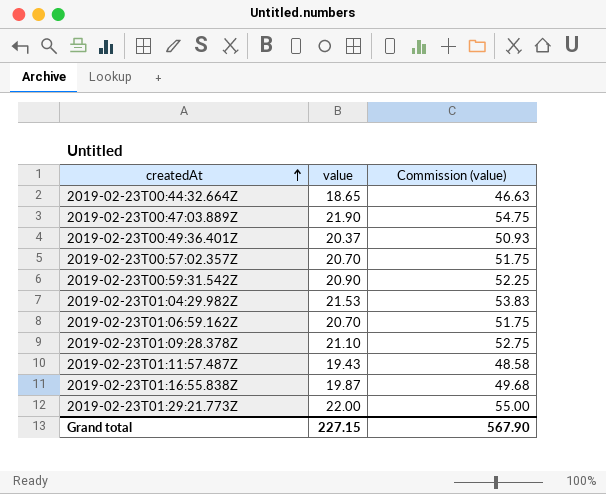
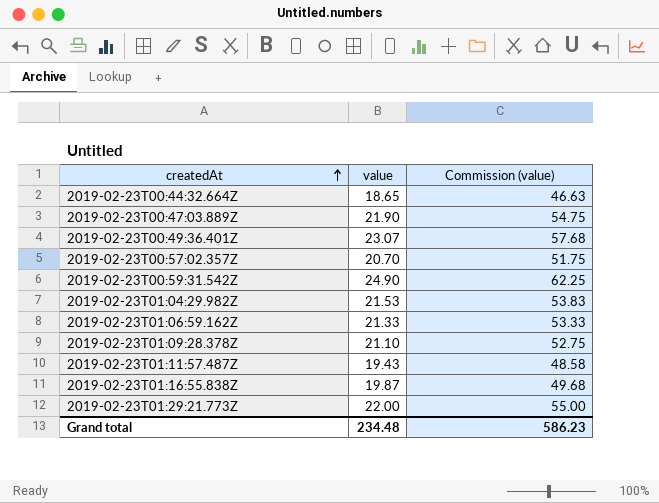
2019-02-23T00:49:36.401Z | value: 20.37 -> 23.07
2019-02-23T00:49:36.401Z | Commission (value): 50.93 -> 57.68
2019-02-23T00:59:31.542Z | value: 20.90 -> 24.90
2019-02-23T00:59:31.542Z | Commission (value): 52.25 -> 62.25
2019-02-23T01:06:59.162Z | value: 20.70 -> 21.33
2019-02-23T01:06:59.162Z | Commission (value): 51.75 -> 53.33
Grand total | value: 227.15 -> 234.48
Grand total | Commission (value): 567.90 -> 586.23

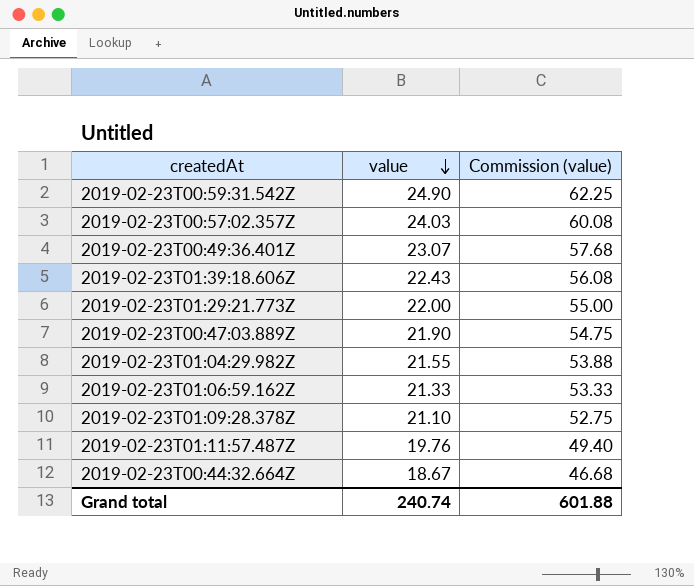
row order: createdAt ascending -> value descending
row 2019-02-23T01:16:55.838Z: 19.87 | 49.68 -> none
2019-02-23T00:57:02.357Z | value: 20.70 -> 24.03
2019-02-23T00:57:02.357Z | Commission (value): 51.75 -> 60.08
row 2019-02-23T01:39:18.606Z: none -> 22.43 | 56.08
2019-02-23T01:04:29.982Z | value: 21.53 -> 21.55
2019-02-23T01:04:29.982Z | Commission (value): 53.83 -> 53.88
2019-02-23T01:11:57.487Z | value: 19.43 -> 19.76
2019-02-23T01:11:57.487Z | Commission (value): 48.58 -> 49.40
2019-02-23T00:44:32.664Z | value: 18.65 -> 18.67
2019-02-23T00:44:32.664Z | Commission (value): 46.63 -> 46.68
Grand total | value: 234.48 -> 240.74
Grand total | Commission (value): 586.23 -> 601.88

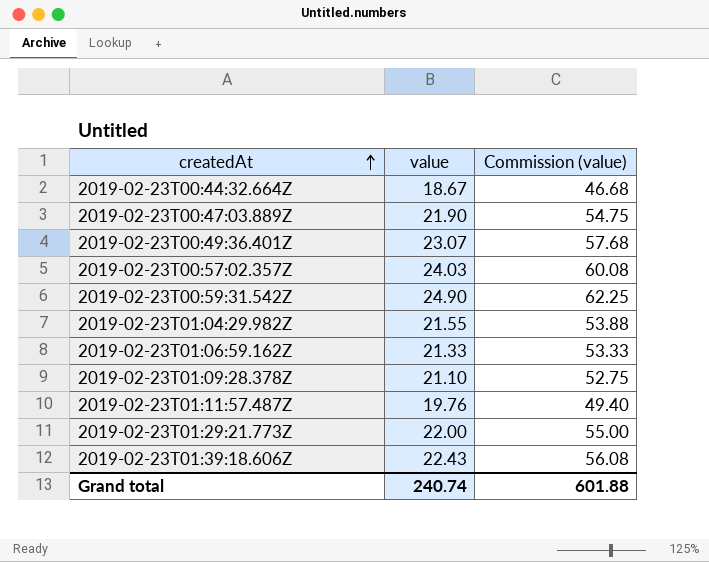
row order: value descending -> createdAt ascending

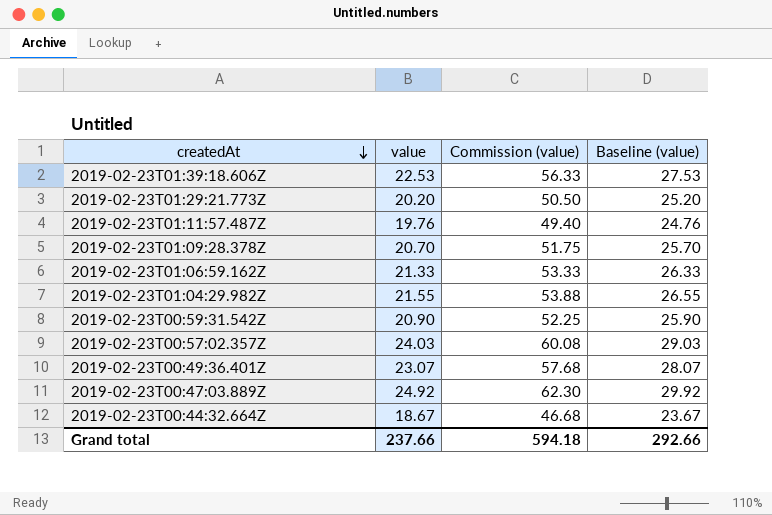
row order: createdAt ascending -> createdAt descending
column Baseline (value) | formula: none -> [value] + 5
2019-02-23T01:39:18.606Z | value: 22.43 -> 22.53
2019-02-23T01:39:18.606Z | Commission (value): 56.08 -> 56.33
2019-02-23T01:29:21.773Z | value: 22.00 -> 20.20
2019-02-23T01:29:21.773Z | Commission (value): 55.00 -> 50.50
2019-02-23T01:09:28.378Z | value: 21.10 -> 20.70
2019-02-23T01:09:28.378Z | Commission (value): 52.75 -> 51.75
2019-02-23T00:59:31.542Z | value: 24.90 -> 20.90
2019-02-23T00:59:31.542Z | Commission (value): 62.25 -> 52.25
2019-02-23T00:47:03.889Z | value: 21.90 -> 24.92
2019-02-23T00:47:03.889Z | Commission (value): 54.75 -> 62.30
Grand total | value: 240.74 -> 237.66
Grand total | Commission (value): 601.88 -> 594.18

